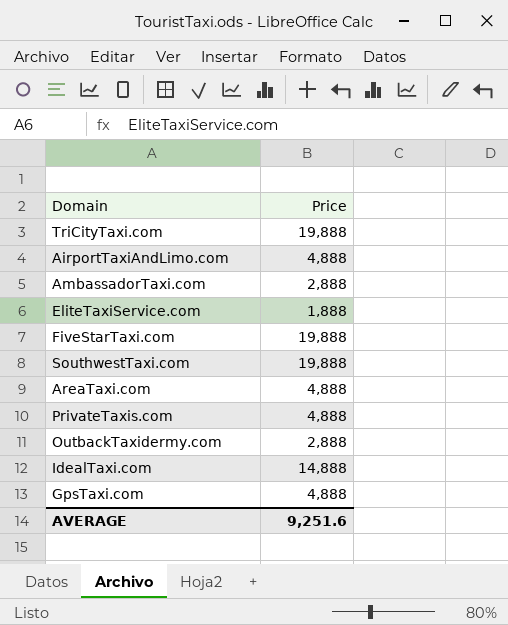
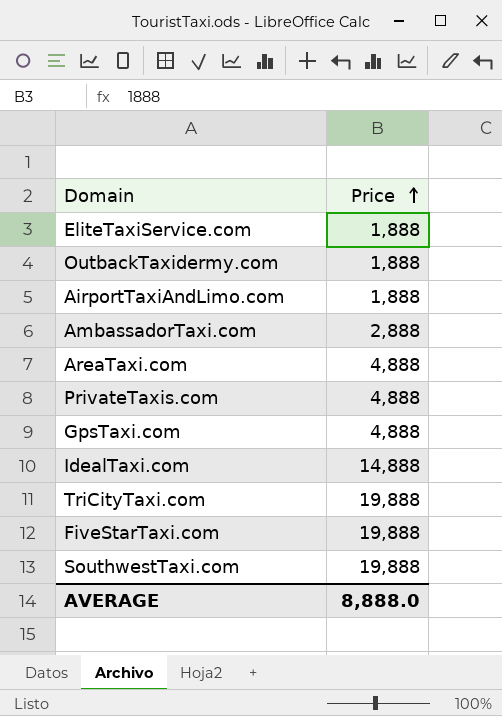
row order: none -> Price ascending
OutbackTaxidermy.com | Price: 2,888 -> 1,888
AirportTaxiAndLimo.com | Price: 4,888 -> 1,888
AVERAGE | Price: 9,251.6 -> 8,888.0

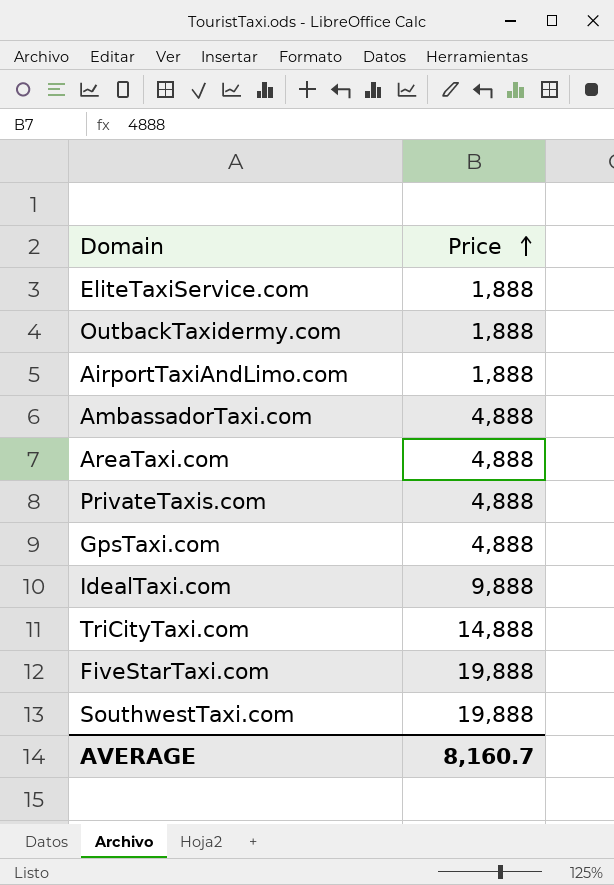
AmbassadorTaxi.com | Price: 2,888 -> 4,888
IdealTaxi.com | Price: 14,888 -> 9,888
TriCityTaxi.com | Price: 19,888 -> 14,888
AVERAGE | Price: 8,888.0 -> 8,160.7

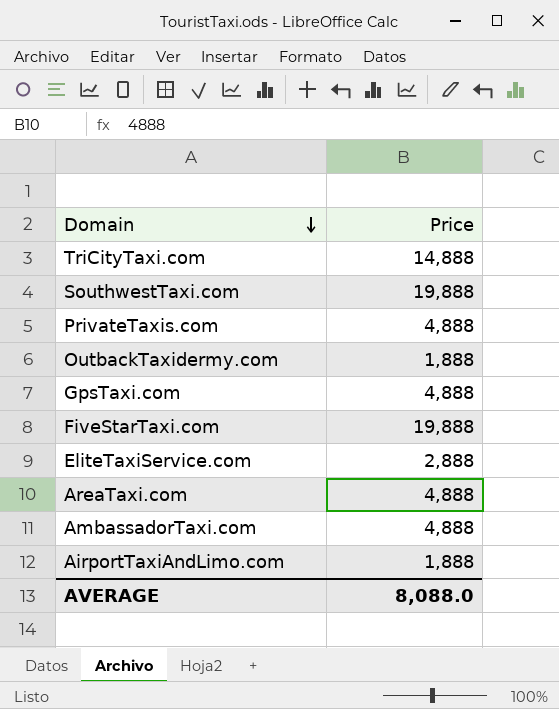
row order: Price ascending -> Domain descending
row IdealTaxi.com: 9,888 -> none
EliteTaxiService.com | Price: 1,888 -> 2,888
AVERAGE | Price: 8,160.7 -> 8,088.0

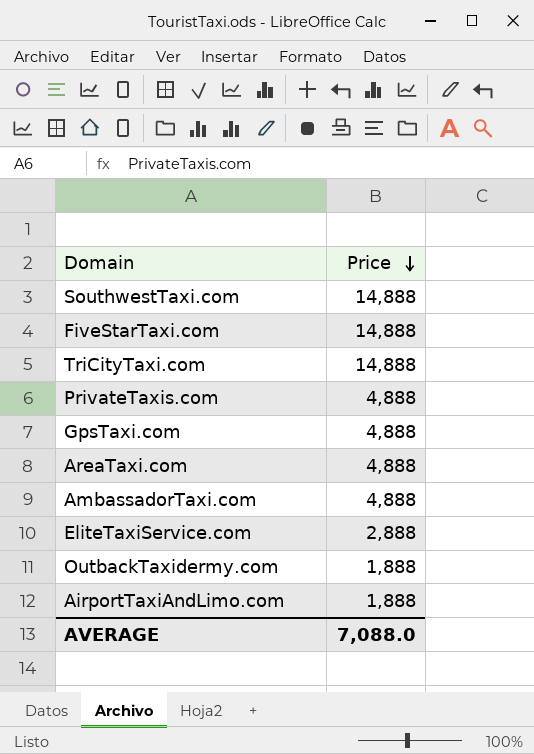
row order: Domain descending -> Price descending
SouthwestTaxi.com | Price: 19,888 -> 14,888
FiveStarTaxi.com | Price: 19,888 -> 14,888
AVERAGE | Price: 8,088.0 -> 7,088.0

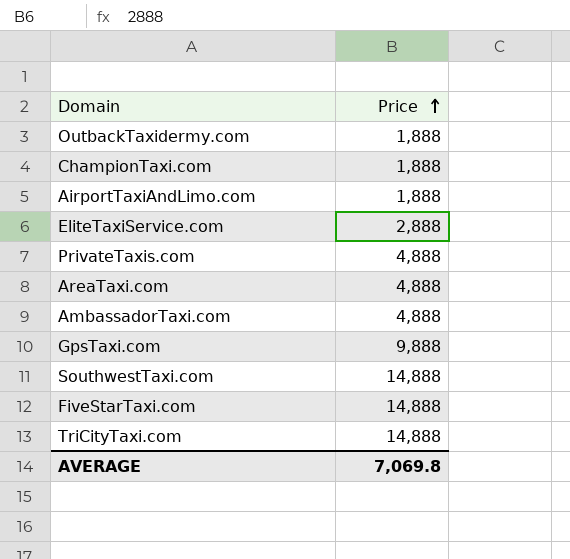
row order: Price descending -> Price ascending
row ChampionTaxi.com: none -> 1,888
GpsTaxi.com | Price: 4,888 -> 9,888
AVERAGE | Price: 7,088.0 -> 7,069.8

